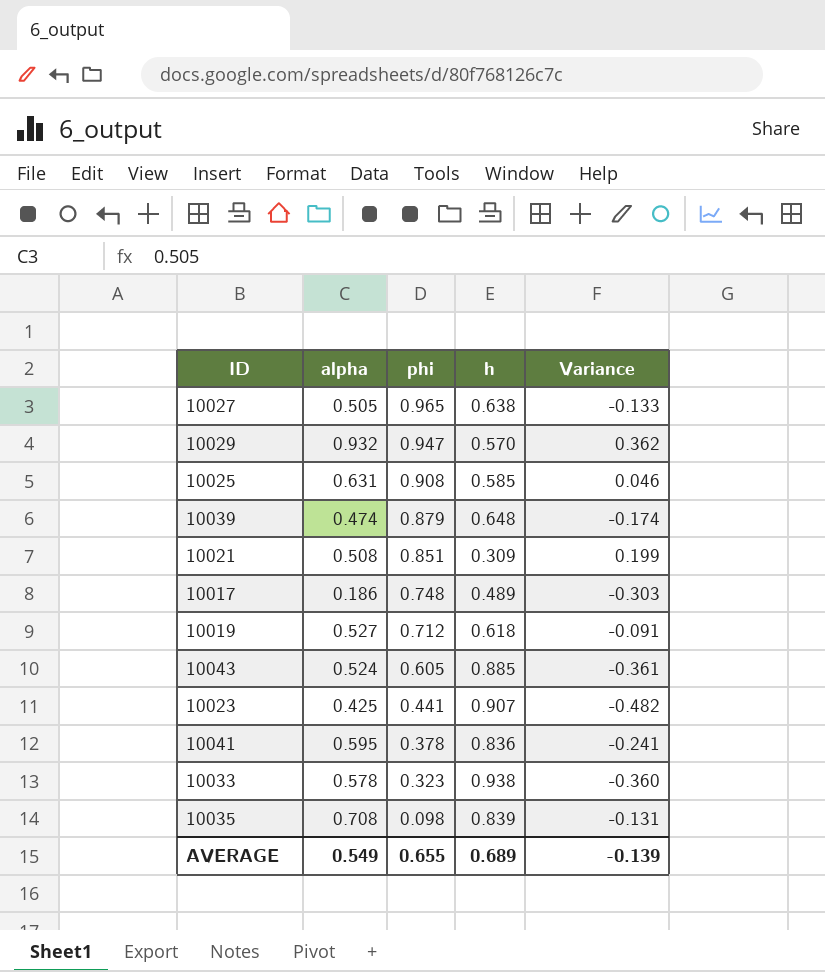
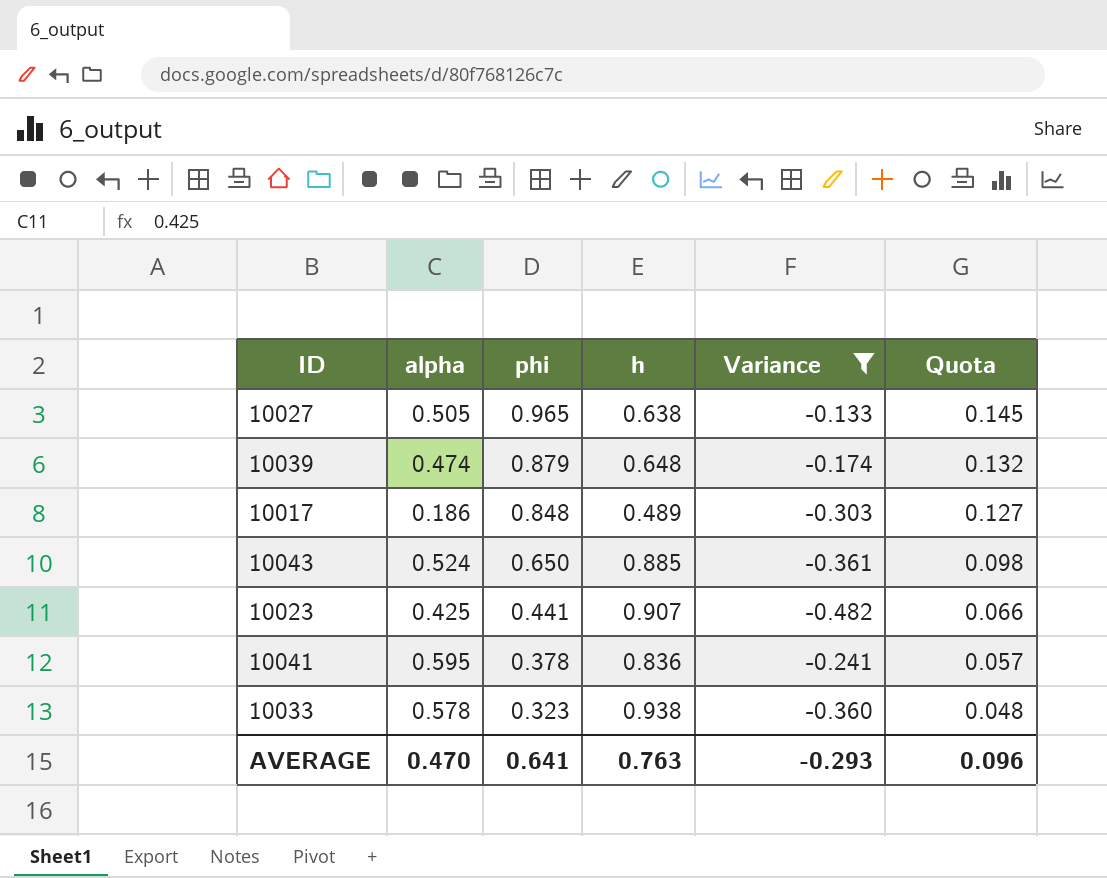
filter: none -> Variance <= -0.133
column Quota | formula: none -> [phi] * 0.15
10017 | phi: 0.748 -> 0.848
10043 | phi: 0.605 -> 0.650
AVERAGE | alpha: 0.549 -> 0.470
AVERAGE | phi: 0.655 -> 0.641
AVERAGE | h: 0.689 -> 0.763
AVERAGE | Variance: -0.139 -> -0.293

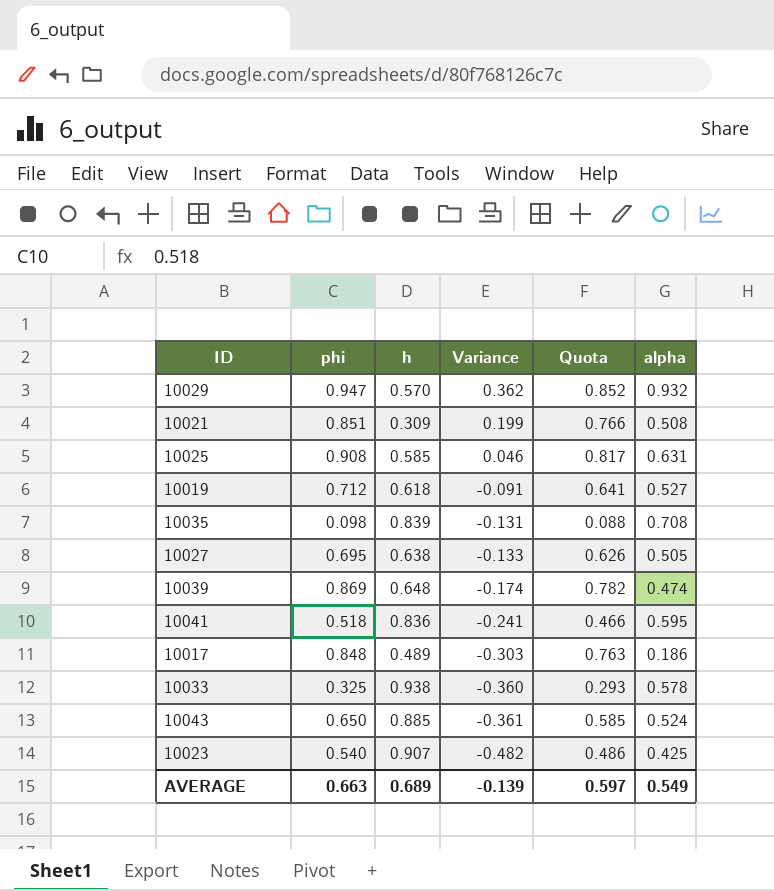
filter: Variance <= -0.133 -> none
row order: phi descending -> Variance descending
column Quota | formula: [phi] * 0.15 -> [phi] * 0.9
column alpha | position: 2 -> 6
10027 | phi: 0.965 -> 0.695
10039 | phi: 0.879 -> 0.869
10041 | phi: 0.378 -> 0.518
10033 | phi: 0.323 -> 0.325
10023 | phi: 0.441 -> 0.540
AVERAGE | phi: 0.641 -> 0.663
AVERAGE | h: 0.763 -> 0.689
AVERAGE | Variance: -0.293 -> -0.139
AVERAGE | Quota: 0.096 -> 0.597
AVERAGE | alpha: 0.470 -> 0.549

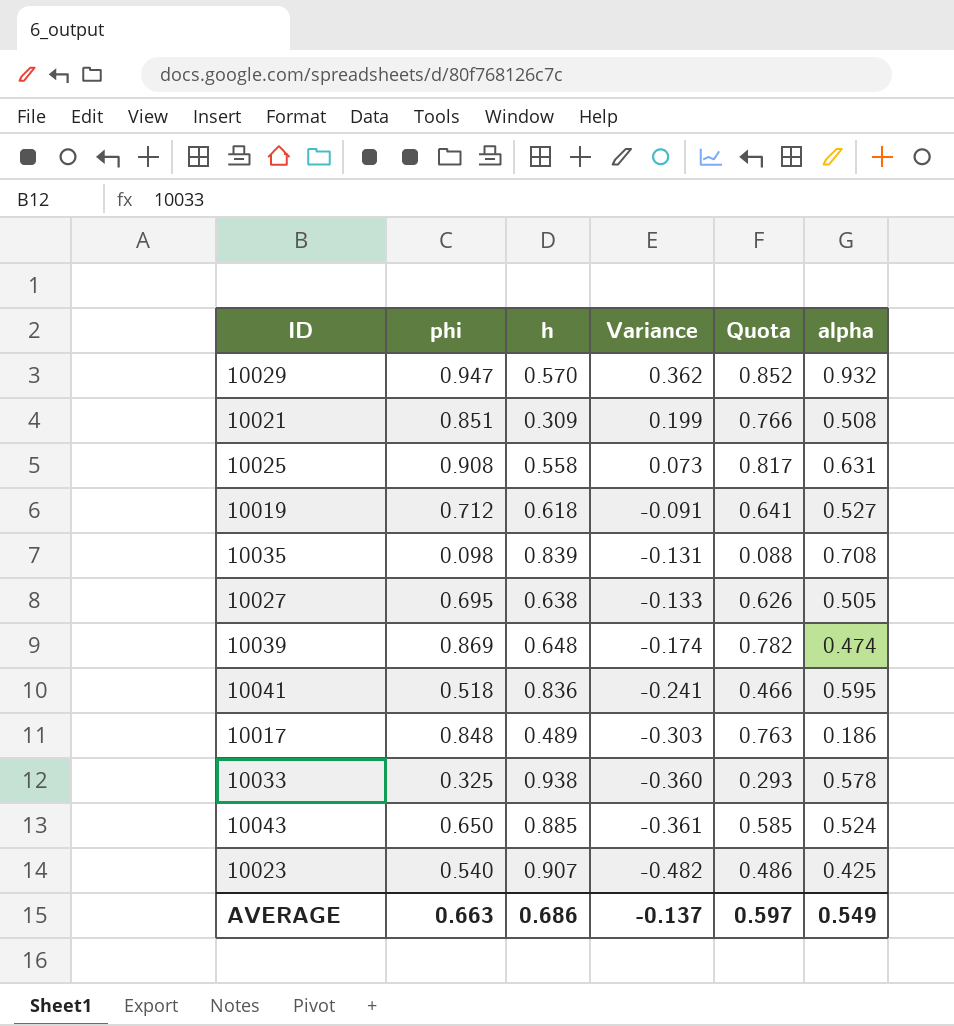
10025 | h: 0.585 -> 0.558
10025 | Variance: 0.046 -> 0.073
AVERAGE | h: 0.689 -> 0.686
AVERAGE | Variance: -0.139 -> -0.137

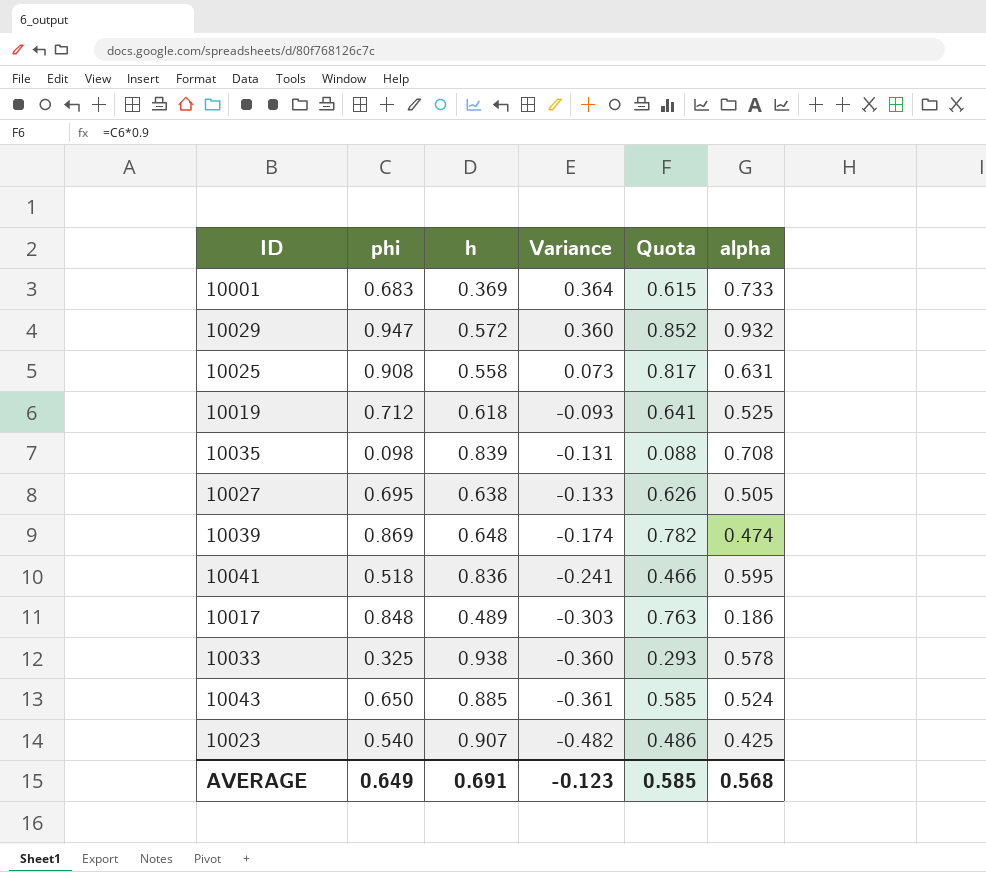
row 10021: 0.851 | 0.309 | 0.199 | 0.766 | 0.508 -> none
row 10001: none -> 0.683 | 0.369 | 0.364 | 0.615 | 0.733
10029 | h: 0.570 -> 0.572
10029 | Variance: 0.362 -> 0.360
10019 | Variance: -0.091 -> -0.093
10019 | alpha: 0.527 -> 0.525
AVERAGE | phi: 0.663 -> 0.649
AVERAGE | h: 0.686 -> 0.691
AVERAGE | Variance: -0.137 -> -0.123
AVERAGE | Quota: 0.597 -> 0.585
AVERAGE | alpha: 0.549 -> 0.568

